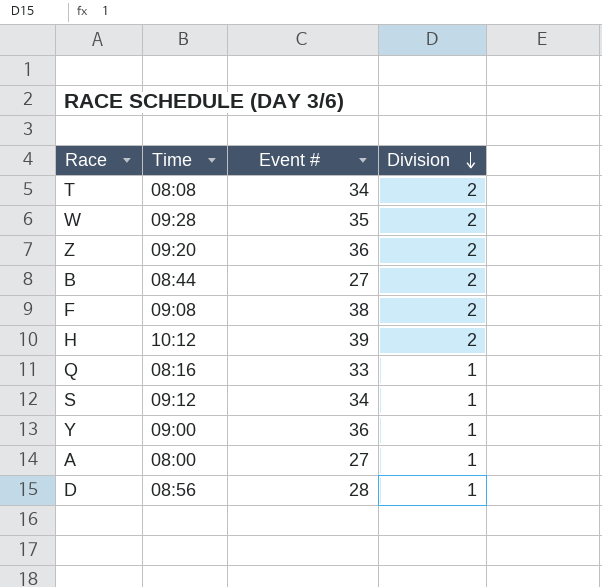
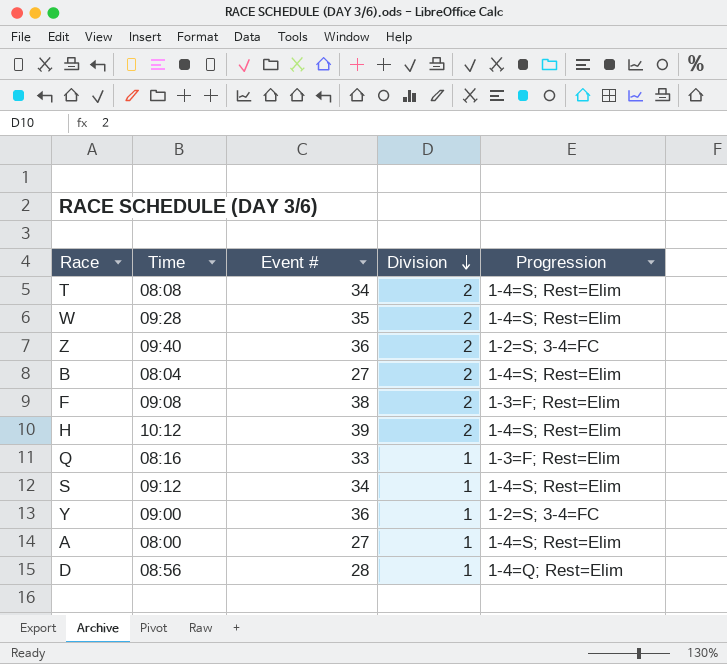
column Progression | position: none -> 5
Z | Time: 09:20 -> 09:40
B | Time: 08:44 -> 08:04

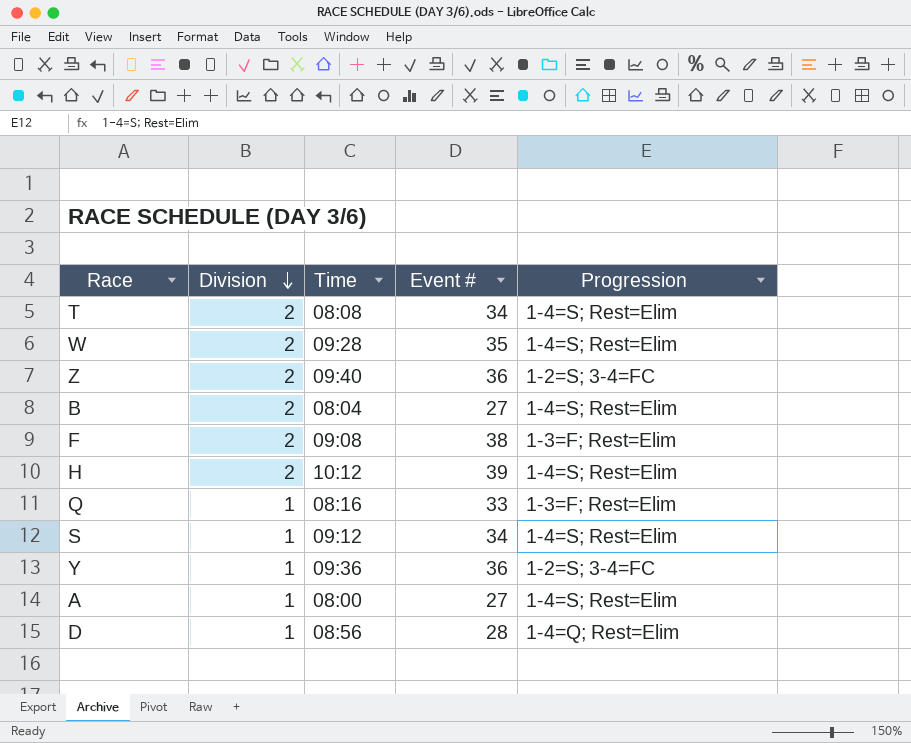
column Division | position: 4 -> 2
Y | Time: 09:00 -> 09:36

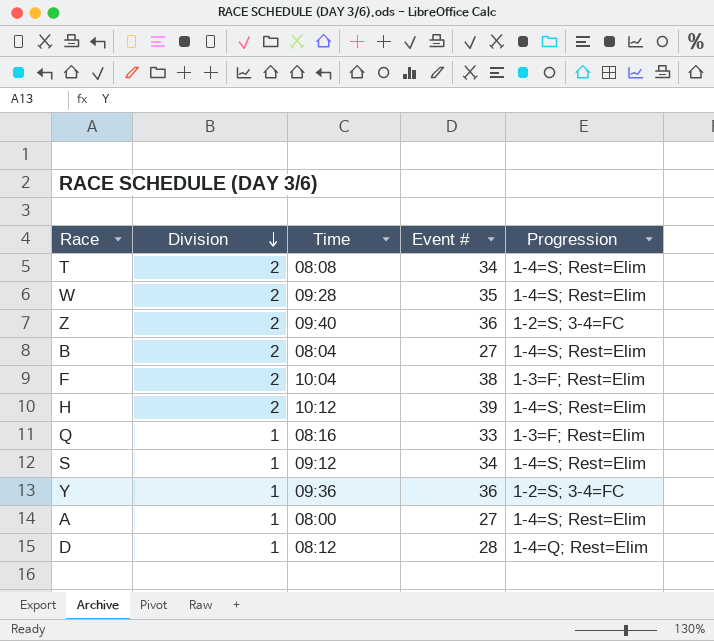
F | Time: 09:08 -> 10:04
D | Time: 08:56 -> 08:12

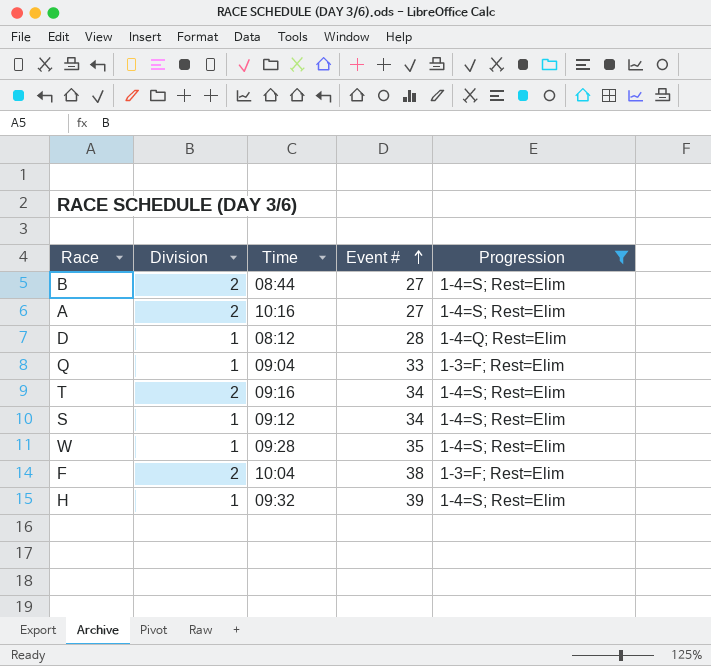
filter: none -> Progression != 1-2=S; 3-4=FC
row order: Division descending -> Event # ascending
B | Time: 08:04 -> 08:44
A | Division: 1 -> 2
A | Time: 08:00 -> 10:16
Q | Time: 08:16 -> 09:04
T | Time: 08:08 -> 09:16
W | Division: 2 -> 1
H | Division: 2 -> 1
H | Time: 10:12 -> 09:32

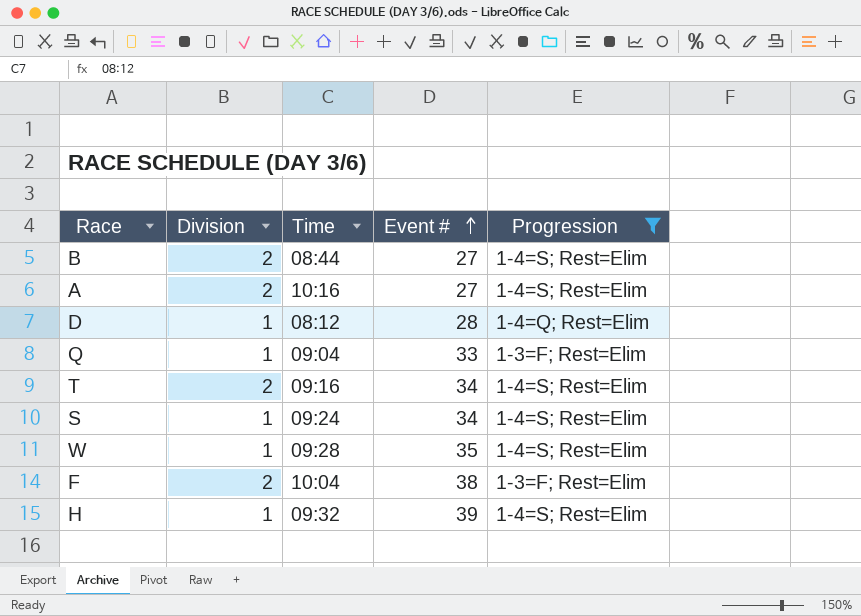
S | Time: 09:12 -> 09:24

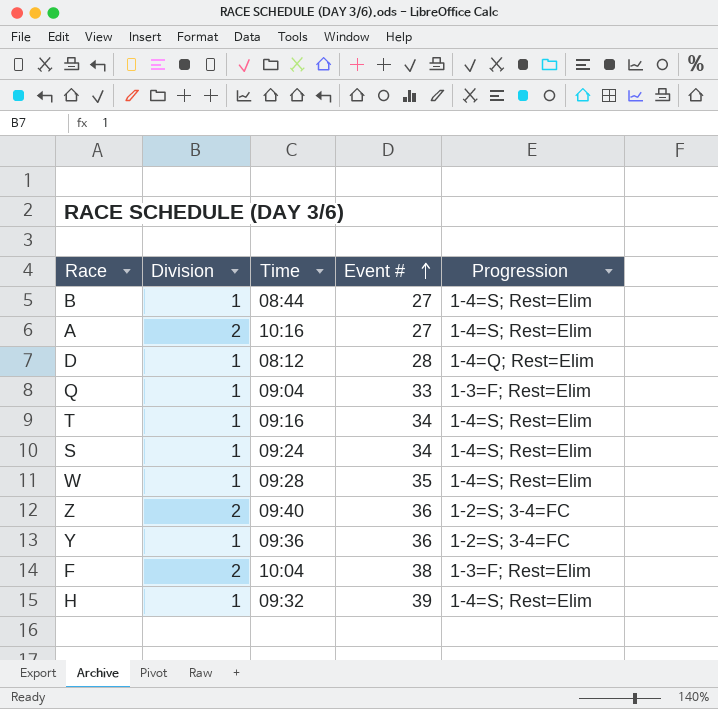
filter: Progression != 1-2=S; 3-4=FC -> none
B | Division: 2 -> 1
T | Division: 2 -> 1

